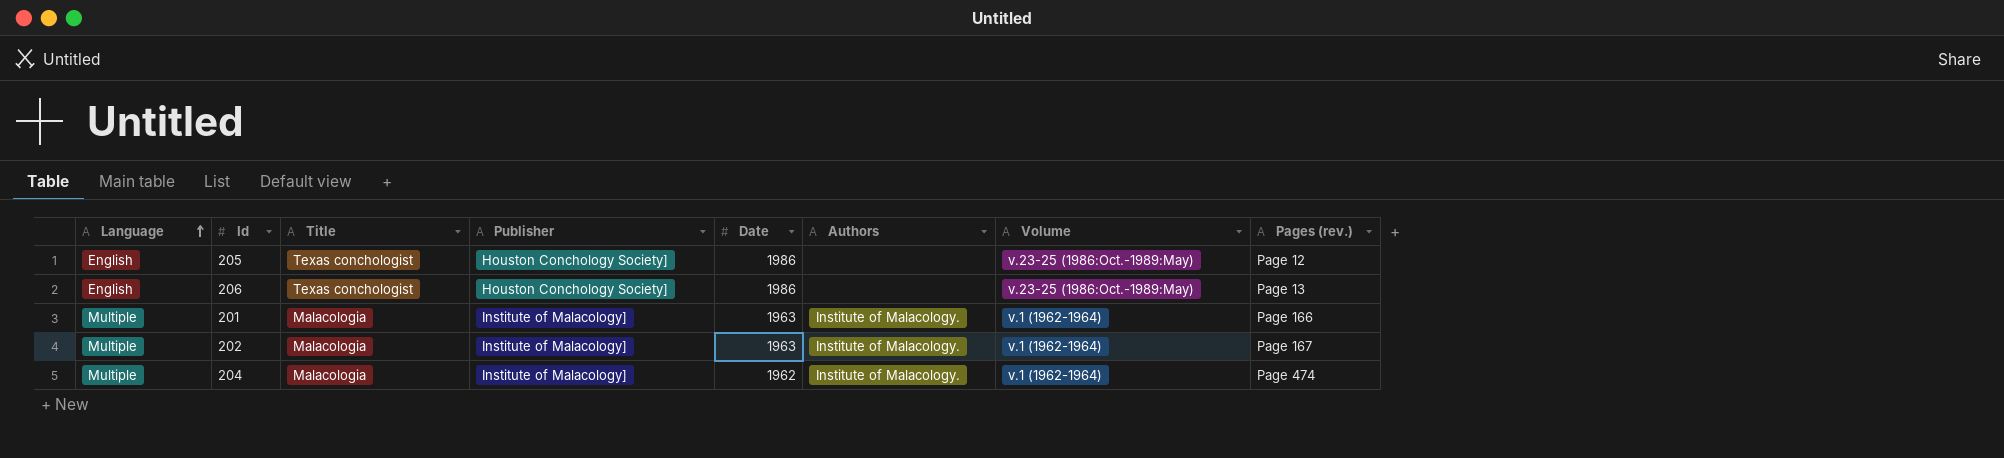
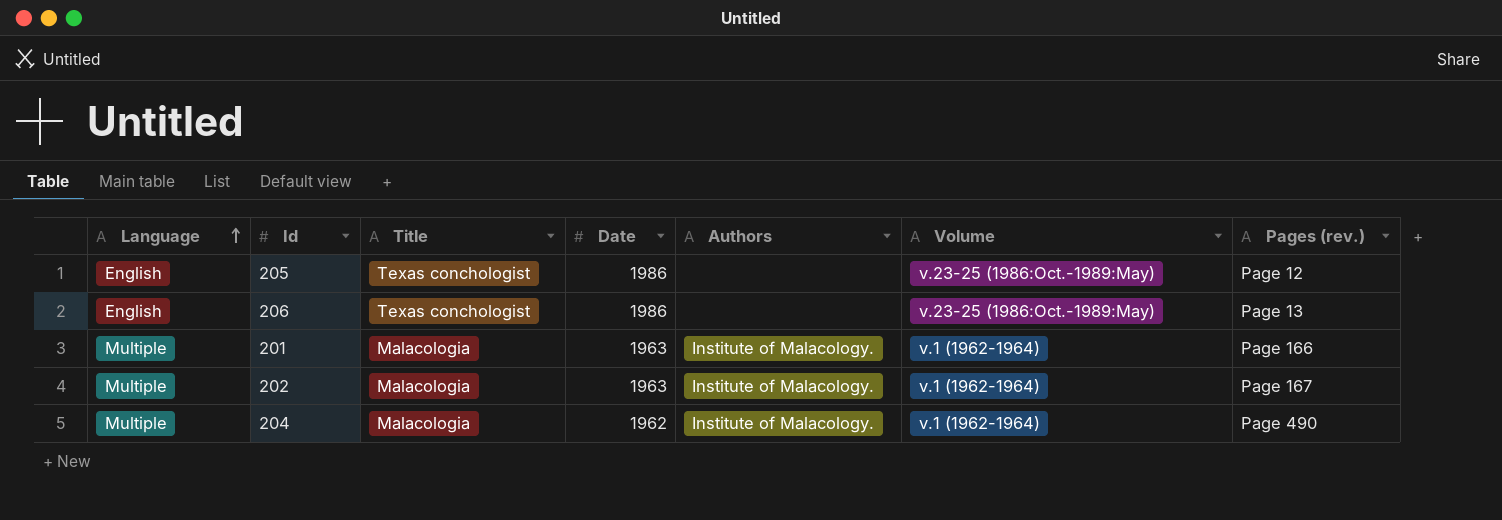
column Publisher | position: 4 -> none
204 | Pages (rev.): Page 474 -> Page 490

